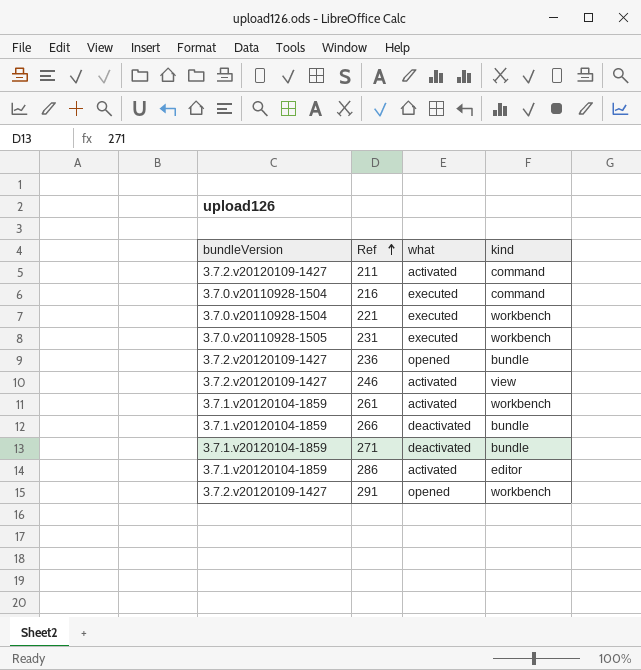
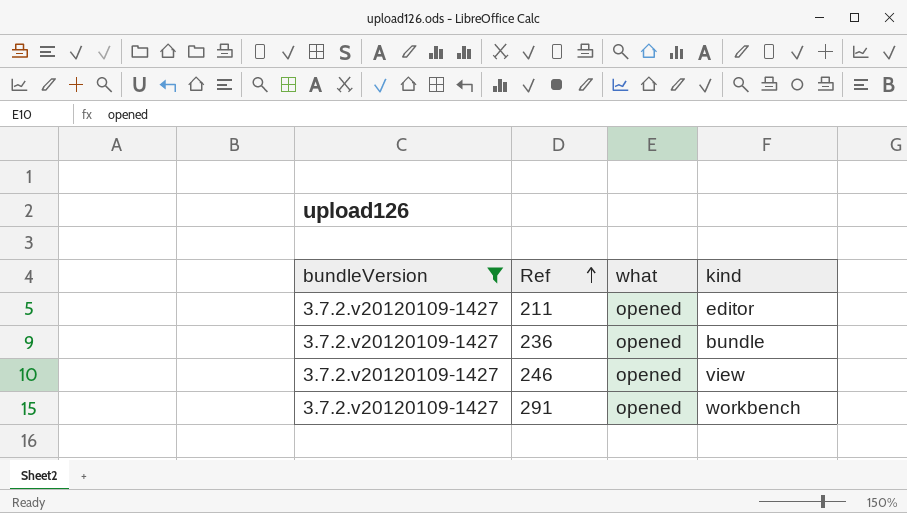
filter: none -> bundleVersion = 3.7.2.v20120109-1427
211 | what: activated -> opened
211 | kind: command -> editor
246 | what: activated -> opened

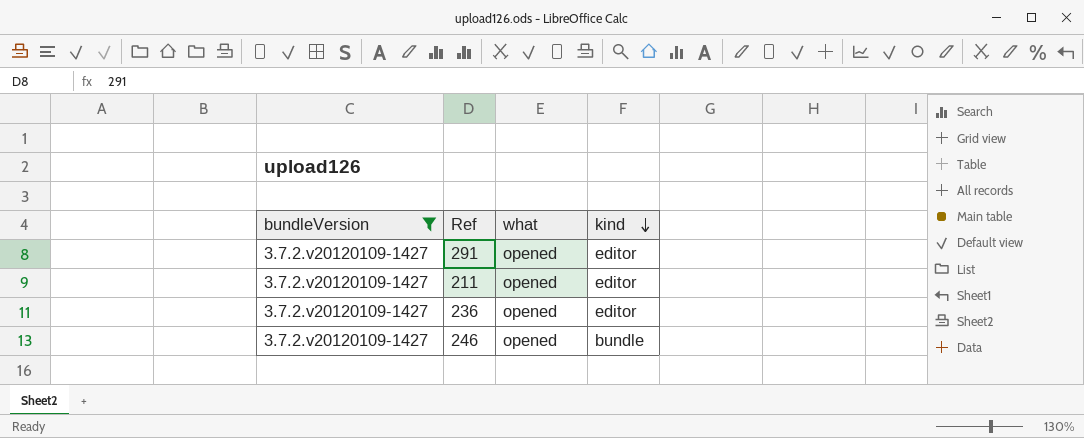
row order: Ref ascending -> kind descending
291 | kind: workbench -> editor
236 | kind: bundle -> editor
246 | kind: view -> bundle

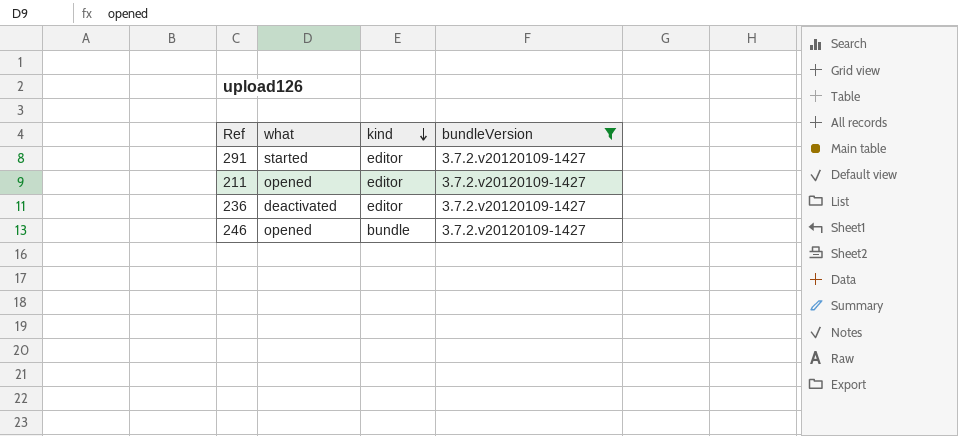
column bundleVersion | position: 1 -> 4
291 | what: opened -> started
236 | what: opened -> deactivated

